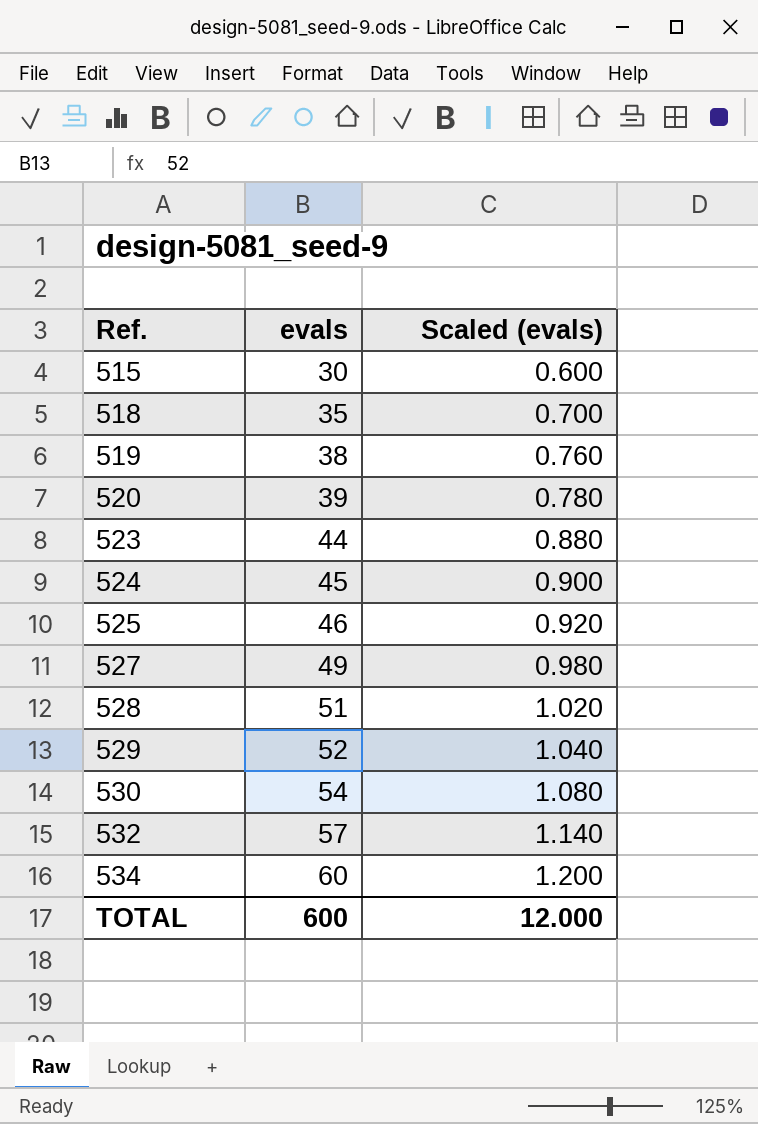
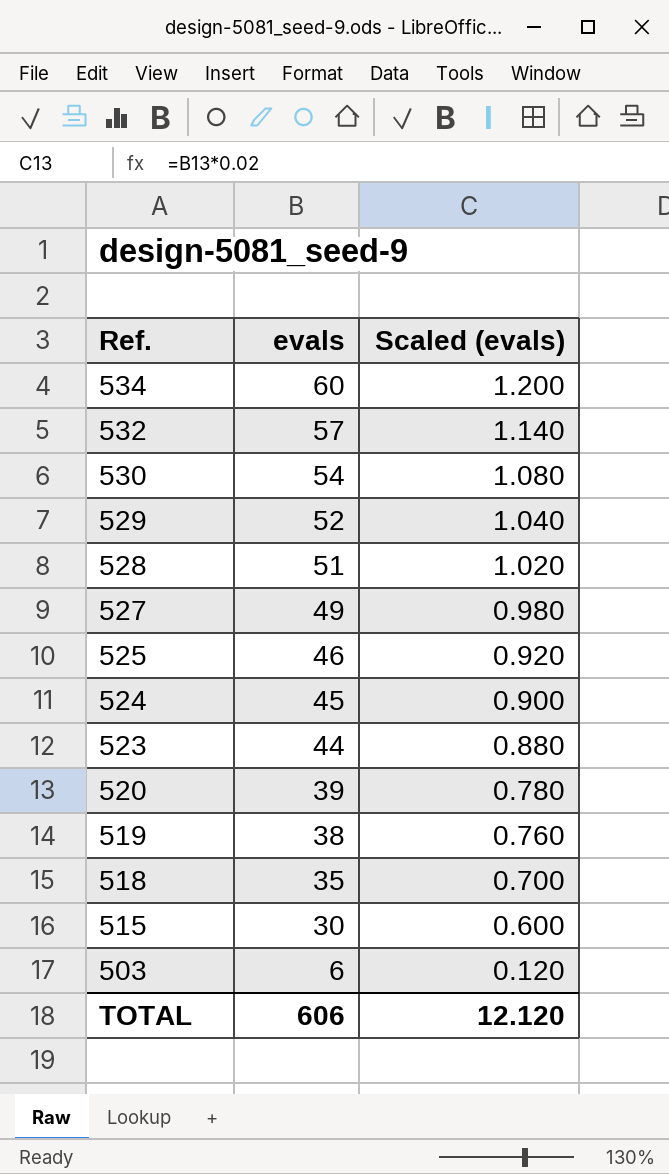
row order: Ref. ascending -> Ref. descending
row 503: none -> 6 | 0.120
TOTAL | evals: 600 -> 606
TOTAL | Scaled (evals): 12.000 -> 12.120

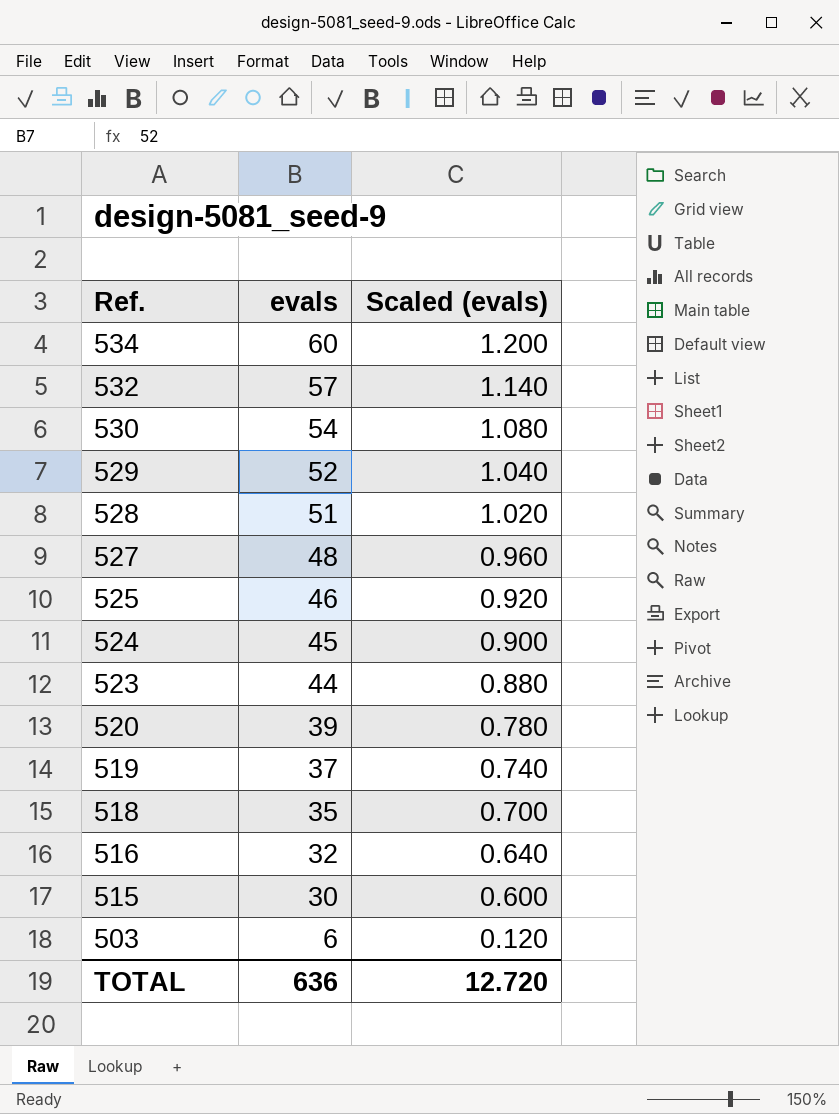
527 | evals: 49 -> 48
527 | Scaled (evals): 0.980 -> 0.960
519 | evals: 38 -> 37
519 | Scaled (evals): 0.760 -> 0.740
row 516: none -> 32 | 0.640
TOTAL | evals: 606 -> 636
TOTAL | Scaled (evals): 12.120 -> 12.720

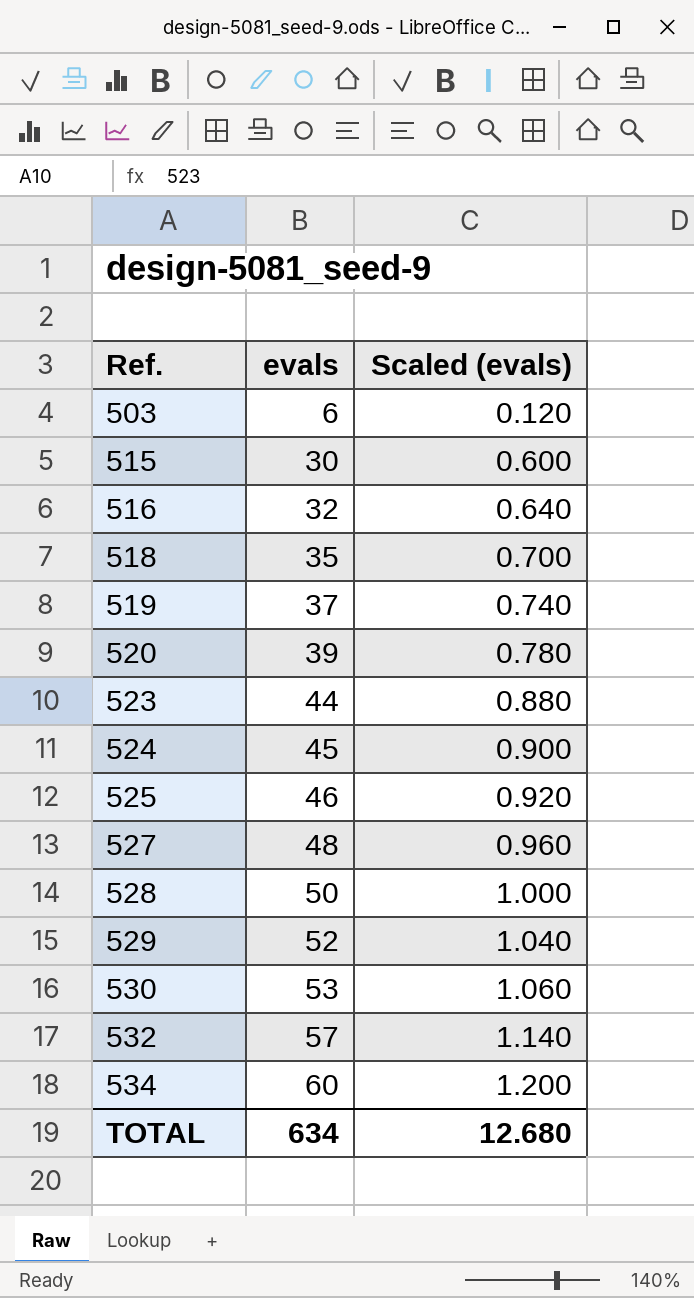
row order: Ref. descending -> Ref. ascending
528 | evals: 51 -> 50
528 | Scaled (evals): 1.020 -> 1.000
530 | evals: 54 -> 53
530 | Scaled (evals): 1.080 -> 1.060
TOTAL | evals: 636 -> 634
TOTAL | Scaled (evals): 12.720 -> 12.680

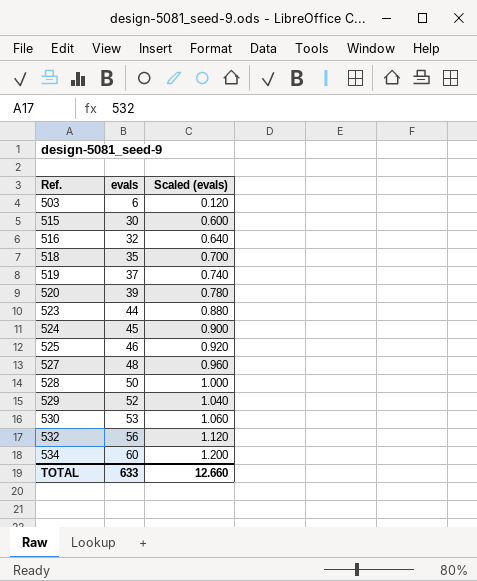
532 | evals: 57 -> 56
532 | Scaled (evals): 1.140 -> 1.120
TOTAL | evals: 634 -> 633
TOTAL | Scaled (evals): 12.680 -> 12.660

